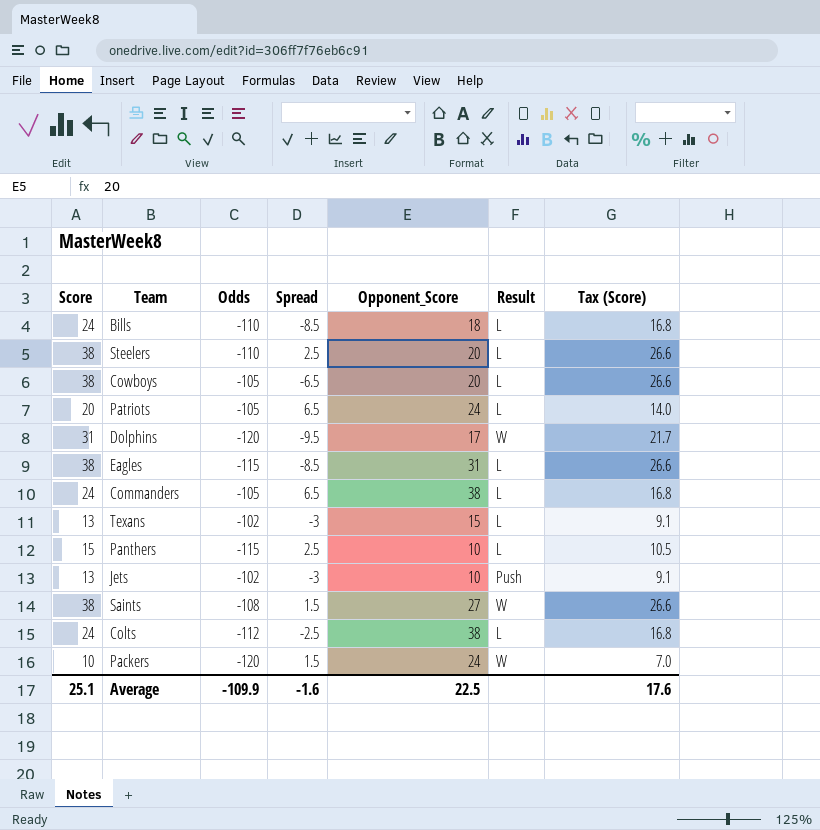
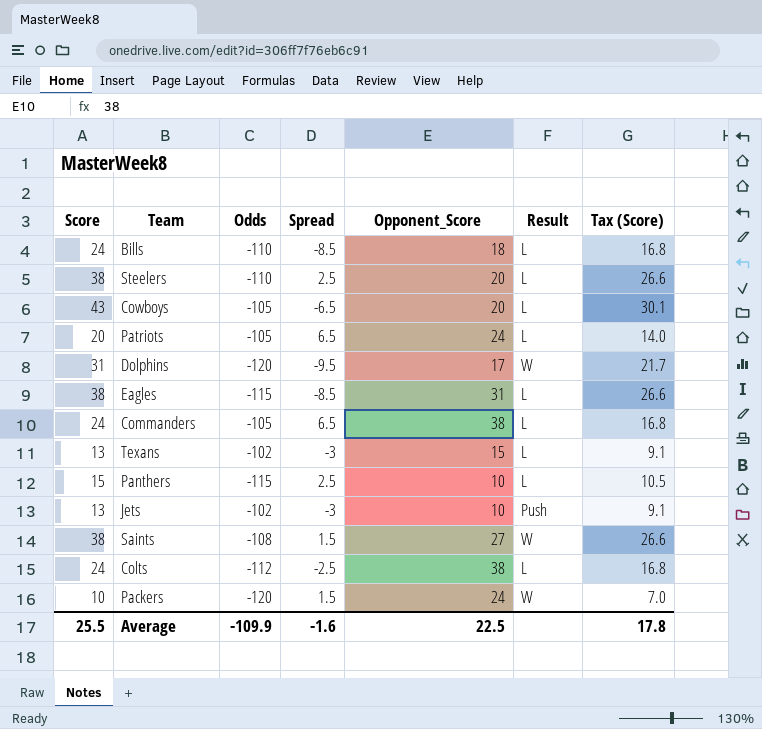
Cowboys | Score: 38 -> 43
Cowboys | Tax (Score): 26.6 -> 30.1
Average | Score: 25.1 -> 25.5
Average | Tax (Score): 17.6 -> 17.8

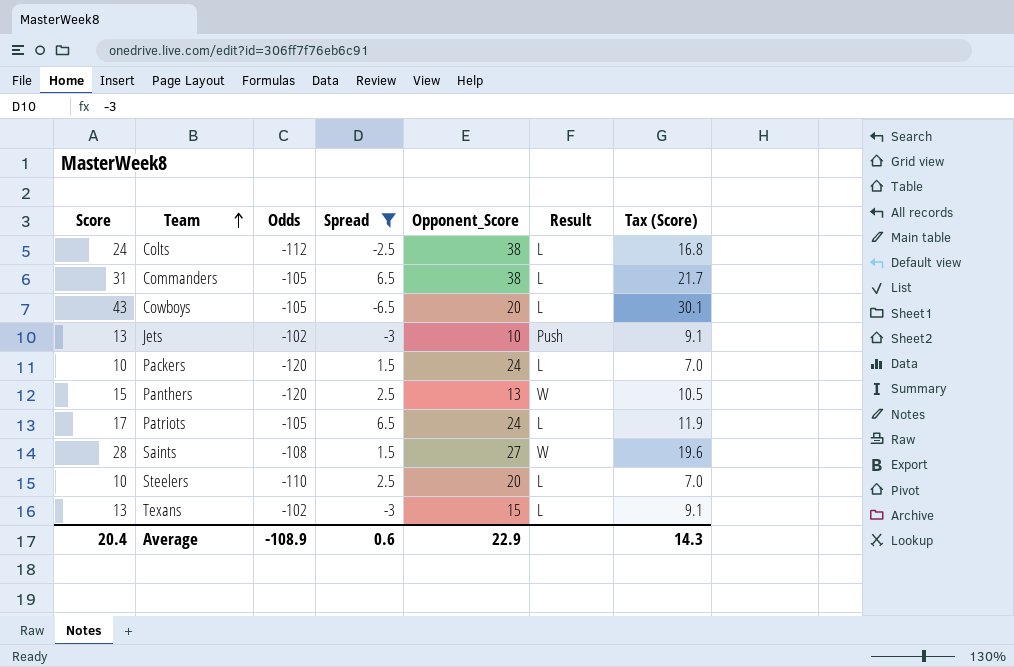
filter: none -> Spread >= -6.5
row order: none -> Team ascending
Commanders | Score: 24 -> 31
Commanders | Tax (Score): 16.8 -> 21.7
Packers | Result: W -> L
Panthers | Odds: -115 -> -120
Panthers | Opponent_Score: 10 -> 13
Panthers | Result: L -> W
Patriots | Score: 20 -> 17
Patriots | Tax (Score): 14.0 -> 11.9
Saints | Score: 38 -> 28
Saints | Tax (Score): 26.6 -> 19.6
Steelers | Score: 38 -> 10
Steelers | Tax (Score): 26.6 -> 7.0
Average | Score: 25.5 -> 20.4
Average | Odds: -109.9 -> -108.9
Average | Spread: -1.6 -> 0.6
Average | Opponent_Score: 22.5 -> 22.9
Average | Tax (Score): 17.8 -> 14.3

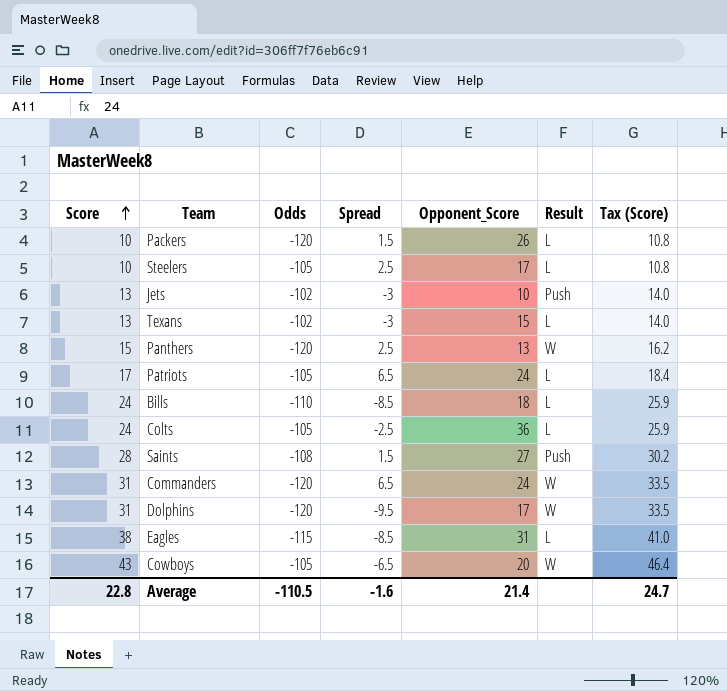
filter: Spread >= -6.5 -> none
row order: Team ascending -> Score ascending
column Tax (Score) | formula: [Score] * 0.7 -> [Score] * 1.08
Packers | Opponent_Score: 24 -> 26
Steelers | Odds: -110 -> -105
Steelers | Opponent_Score: 20 -> 17
Colts | Odds: -112 -> -105
Colts | Opponent_Score: 38 -> 36
Saints | Result: W -> Push
Commanders | Odds: -105 -> -120
Commanders | Opponent_Score: 38 -> 24
Commanders | Result: L -> W
Cowboys | Result: L -> W
Average | Score: 20.4 -> 22.8
Average | Odds: -108.9 -> -110.5
Average | Spread: 0.6 -> -1.6
Average | Opponent_Score: 22.9 -> 21.4
Average | Tax (Score): 14.3 -> 24.7

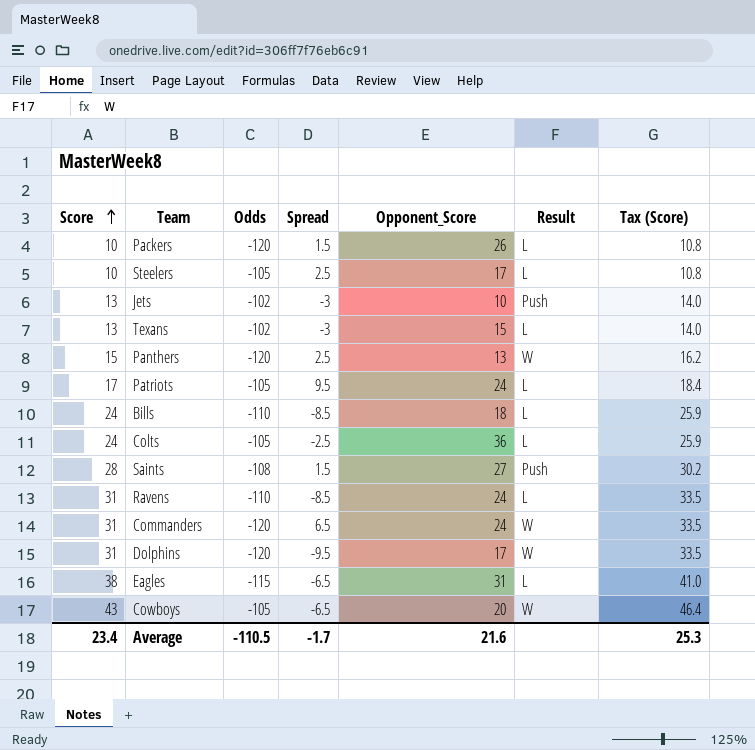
Patriots | Spread: 6.5 -> 9.5
row Ravens: none -> 31 | -110 | -8.5 | 24 | L | 33.5
Eagles | Spread: -8.5 -> -6.5
Average | Score: 22.8 -> 23.4
Average | Spread: -1.6 -> -1.7
Average | Opponent_Score: 21.4 -> 21.6
Average | Tax (Score): 24.7 -> 25.3

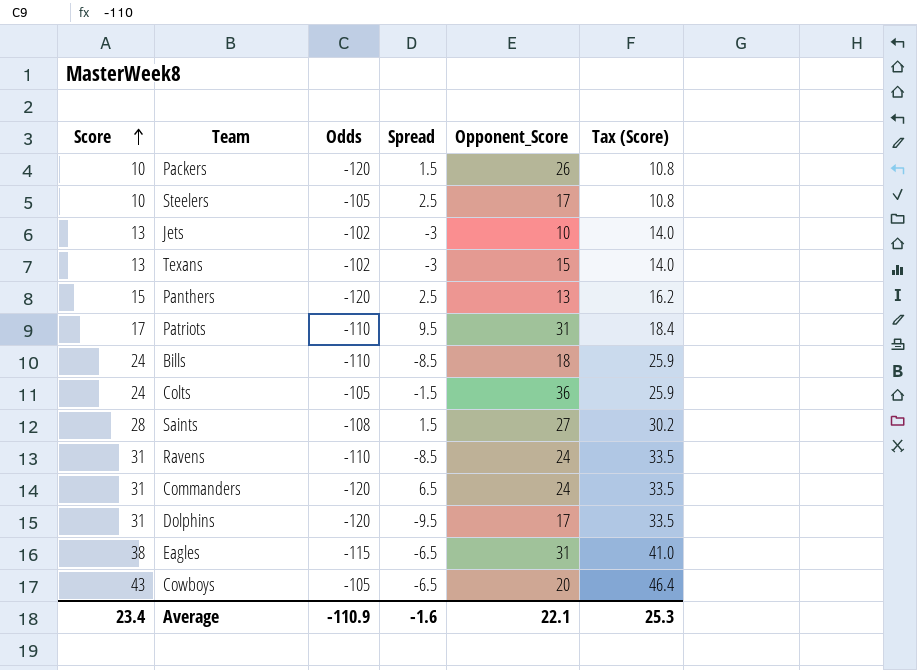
column Result | position: 6 -> none
Patriots | Odds: -105 -> -110
Patriots | Opponent_Score: 24 -> 31
Colts | Spread: -2.5 -> -1.5
Average | Odds: -110.5 -> -110.9
Average | Spread: -1.7 -> -1.6
Average | Opponent_Score: 21.6 -> 22.1

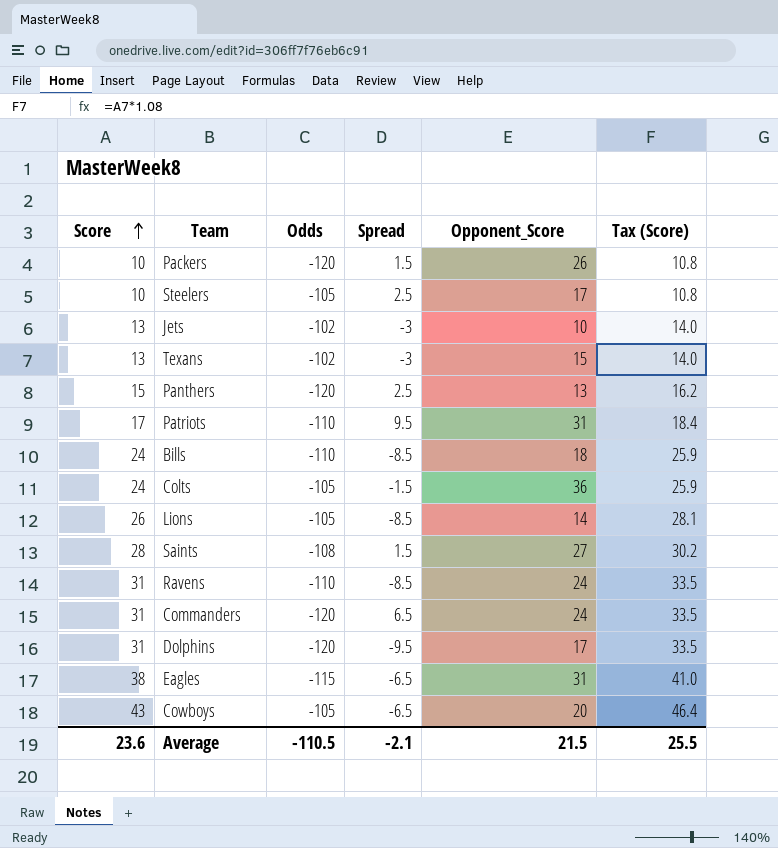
row Lions: none -> 26 | -105 | -8.5 | 14 | 28.1
Average | Score: 23.4 -> 23.6
Average | Odds: -110.9 -> -110.5
Average | Spread: -1.6 -> -2.1
Average | Opponent_Score: 22.1 -> 21.5
Average | Tax (Score): 25.3 -> 25.5

